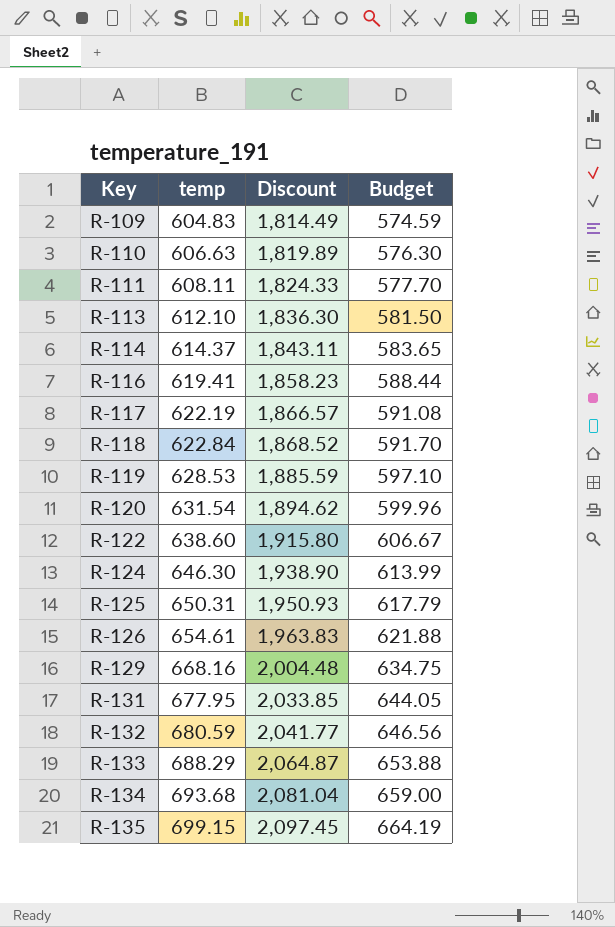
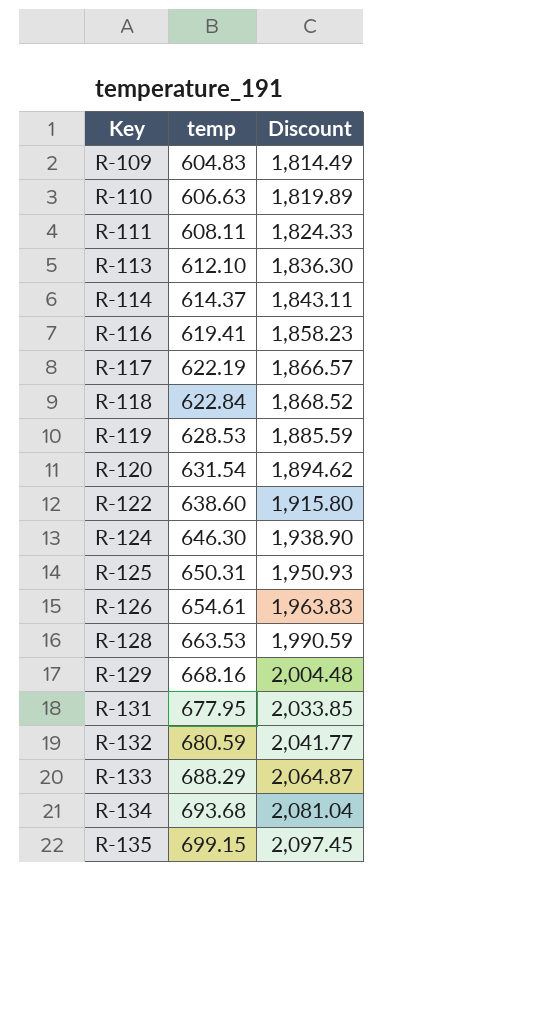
column Budget | formula: [temp] * 0.95 -> none
row R-128: none -> 663.53 | 1,990.59

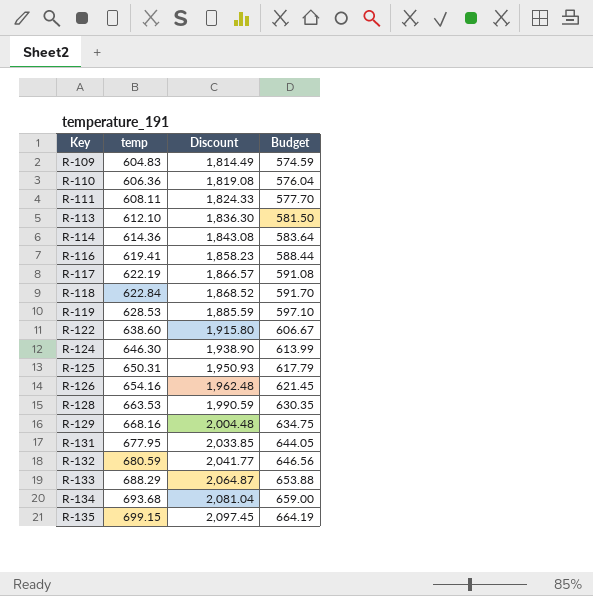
column Budget | formula: none -> [temp] * 0.95
row R-120: 631.54 | 1,894.62 -> none
R-110 | temp: 606.63 -> 606.36
R-110 | Discount: 1,819.89 -> 1,819.08
R-114 | temp: 614.37 -> 614.36
R-114 | Discount: 1,843.11 -> 1,843.08
R-126 | temp: 654.61 -> 654.16
R-126 | Discount: 1,963.83 -> 1,962.48

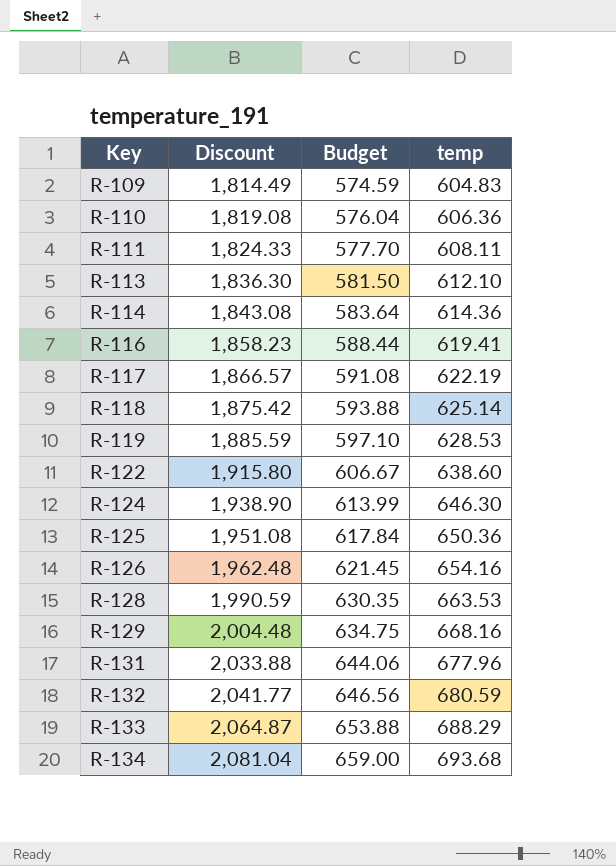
column temp | position: 2 -> 4
row R-135: 699.15 | 2,097.45 | 664.19 -> none
R-118 | Discount: 1,868.52 -> 1,875.42
R-118 | Budget: 591.70 -> 593.88
R-118 | temp: 622.84 -> 625.14
R-125 | Discount: 1,950.93 -> 1,951.08
R-125 | Budget: 617.79 -> 617.84
R-125 | temp: 650.31 -> 650.36
R-131 | Discount: 2,033.85 -> 2,033.88
R-131 | Budget: 644.05 -> 644.06
R-131 | temp: 677.95 -> 677.96

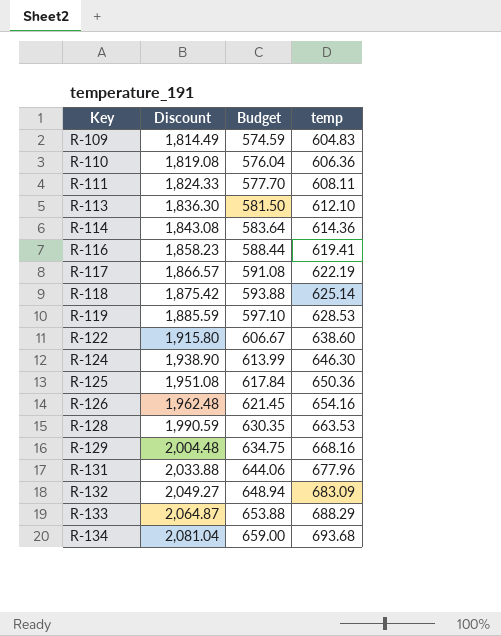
R-132 | Discount: 2,041.77 -> 2,049.27
R-132 | Budget: 646.56 -> 648.94
R-132 | temp: 680.59 -> 683.09

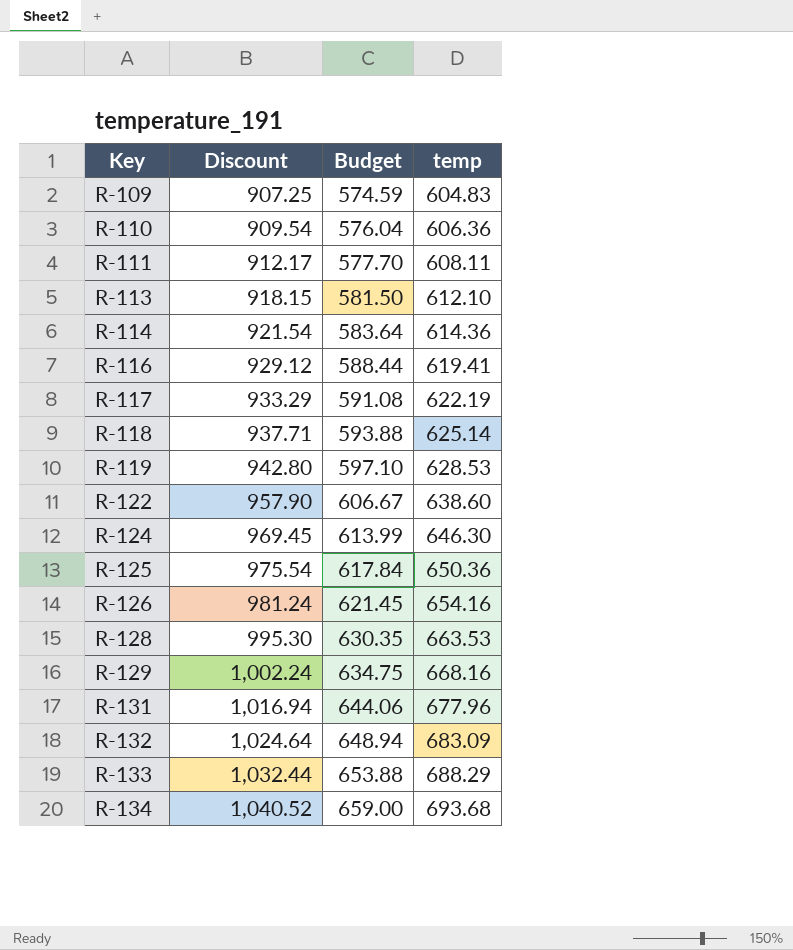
column Discount | formula: [temp] * 3 -> [temp] * 1.5

